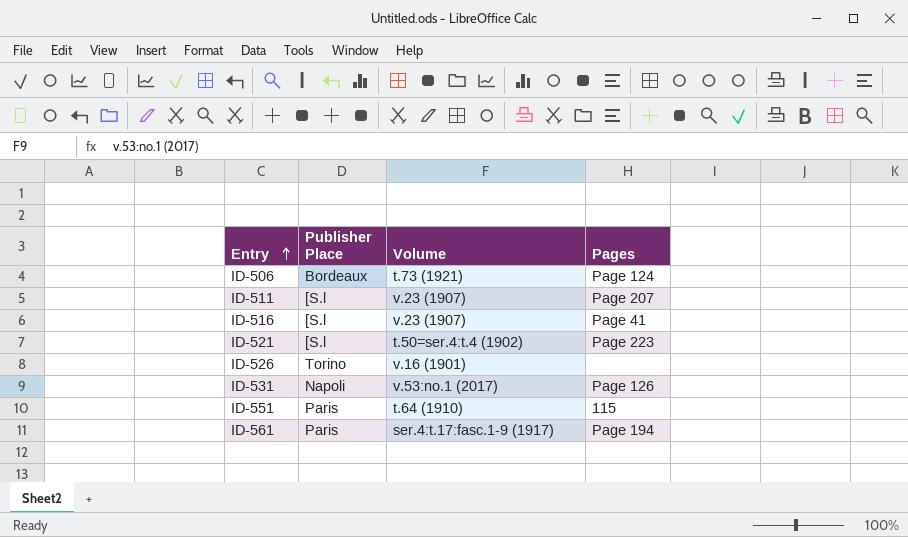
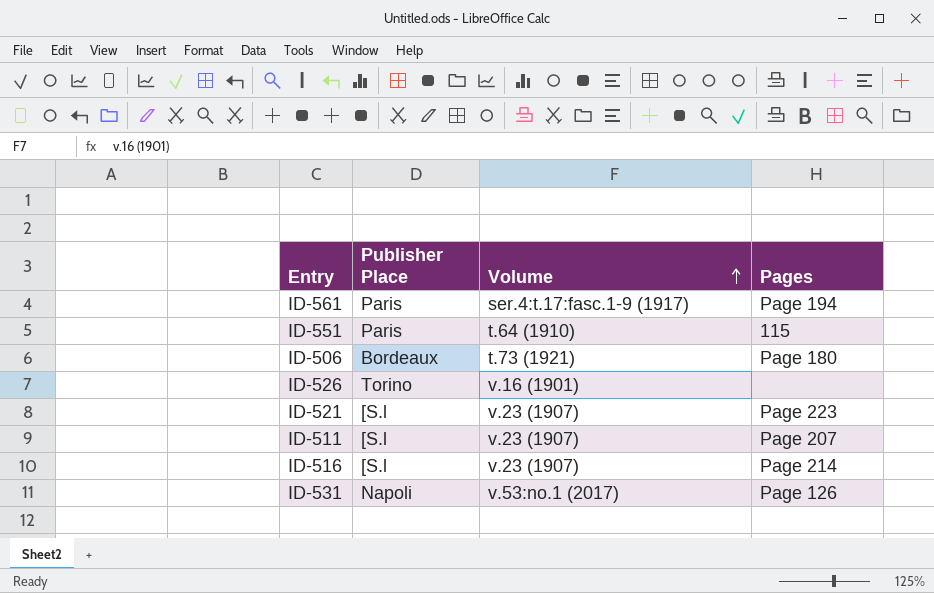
row order: Entry ascending -> Volume ascending
ID-506 | Pages: Page 124 -> Page 180
ID-521 | Volume: t.50=ser.4:t.4 (1902) -> v.23 (1907)
ID-516 | Pages: Page 41 -> Page 214

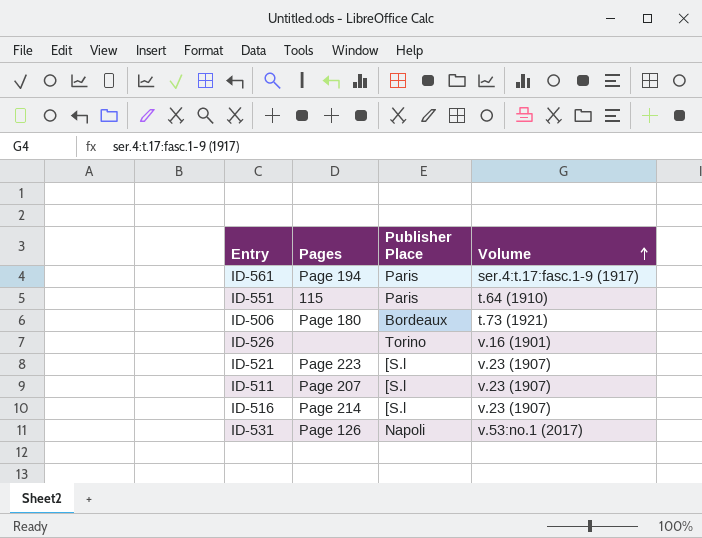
column Pages | position: 4 -> 2

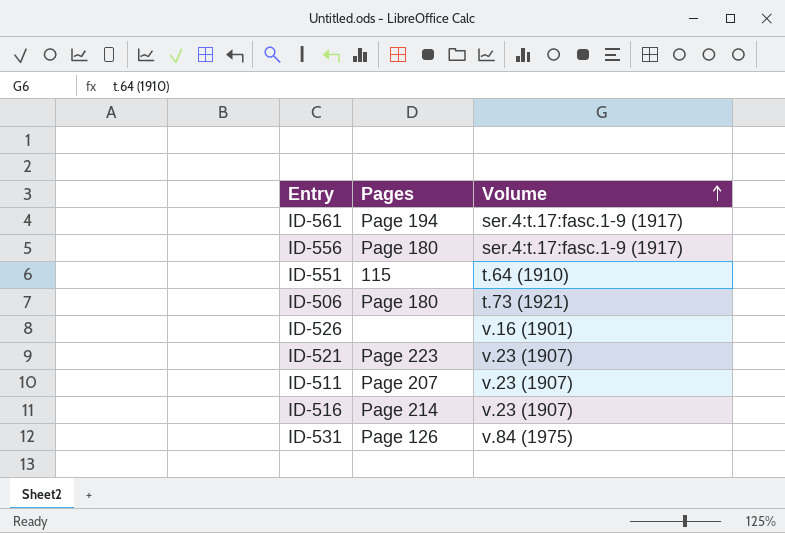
column Publisher Place | position: 3 -> none
row ID-556: none -> Page 180 | ser.4:t.17:fasc.1-9 (1917)
ID-531 | Volume: v.53:no.1 (2017) -> v.84 (1975)

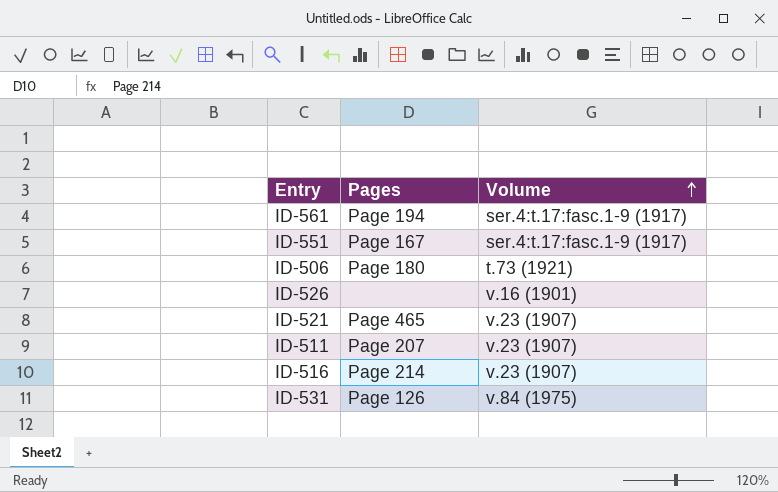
row ID-556: Page 180 | ser.4:t.17:fasc.1-9 (1917) -> none
ID-551 | Pages: 115 -> Page 167
ID-551 | Volume: t.64 (1910) -> ser.4:t.17:fasc.1-9 (1917)
ID-521 | Pages: Page 223 -> Page 465

